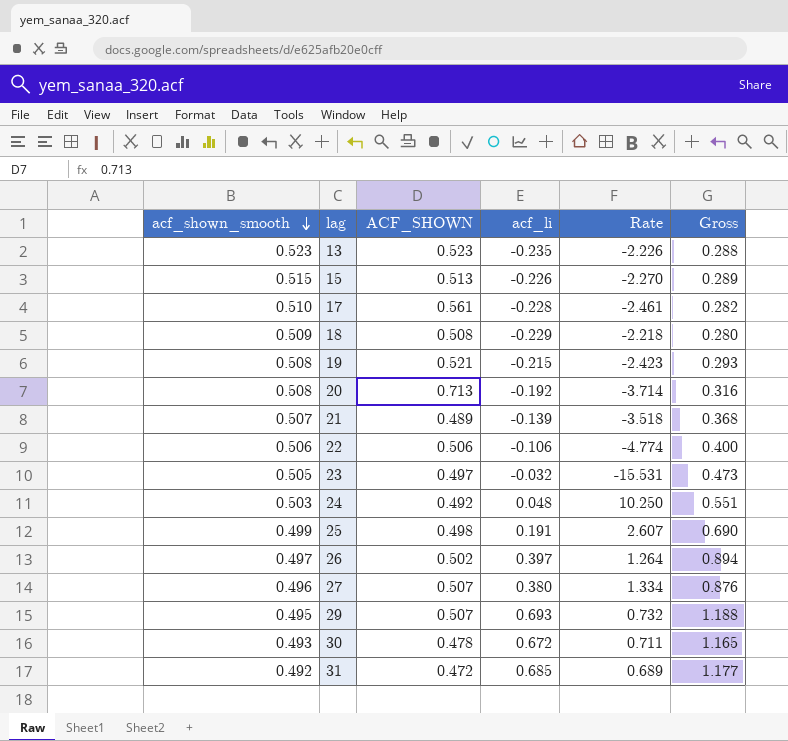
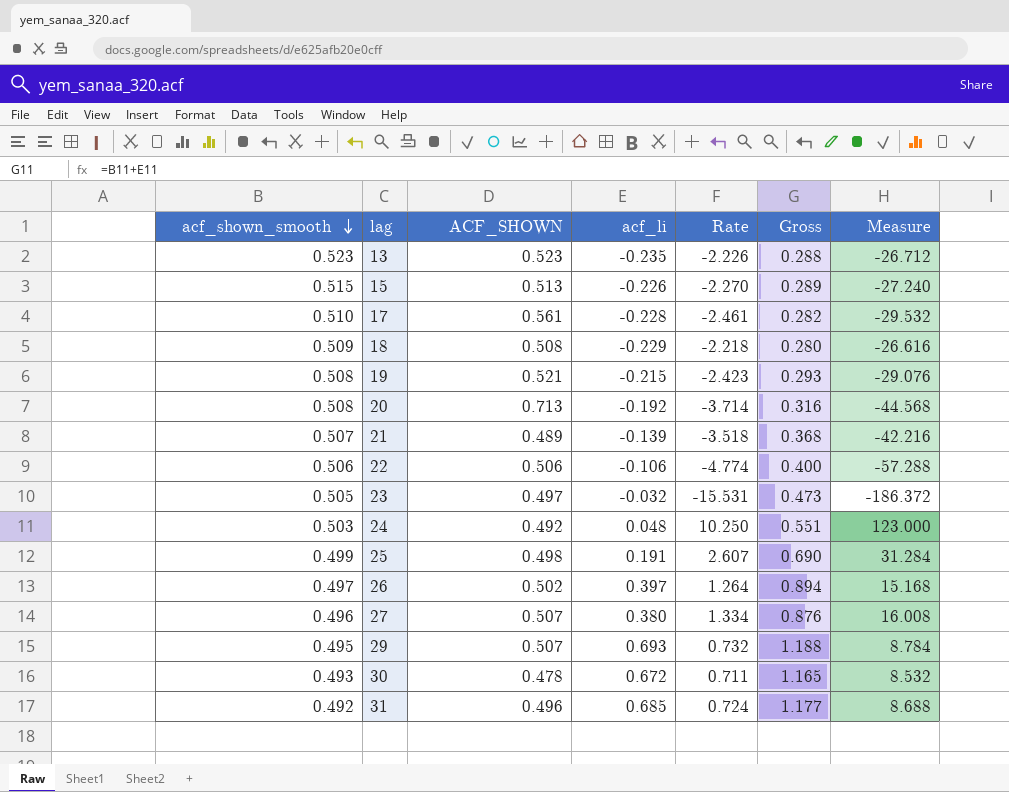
column Measure | formula: none -> [Rate] * 12
31 | ACF_SHOWN: 0.472 -> 0.496
31 | Rate: 0.689 -> 0.724

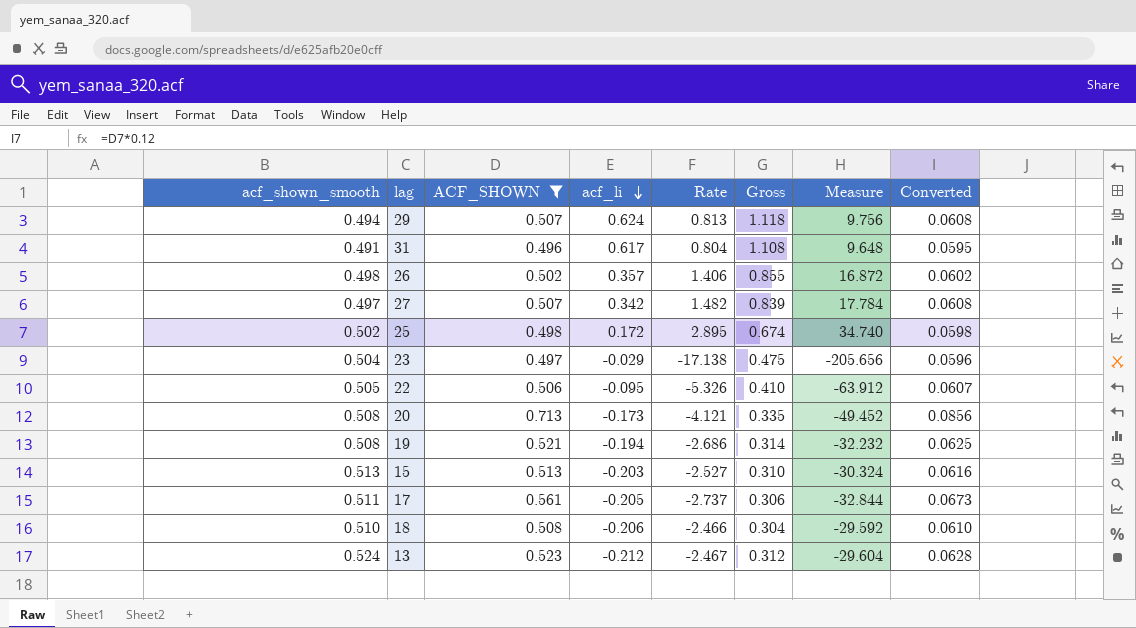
filter: none -> ACF_SHOWN >= 0.496
row order: acf_shown_smooth descending -> acf_li descending
column Converted | formula: none -> [ACF_SHOWN] * 0.12
29 | acf_shown_smooth: 0.495 -> 0.494
29 | acf_li: 0.693 -> 0.624
29 | Rate: 0.732 -> 0.813
29 | Gross: 1.188 -> 1.118
29 | Measure: 8.784 -> 9.756
31 | acf_shown_smooth: 0.492 -> 0.491
31 | acf_li: 0.685 -> 0.617
31 | Rate: 0.724 -> 0.804
31 | Gross: 1.177 -> 1.108
31 | Measure: 8.688 -> 9.648
26 | acf_shown_smooth: 0.497 -> 0.498
26 | acf_li: 0.397 -> 0.357
26 | Rate: 1.264 -> 1.406
26 | Gross: 0.894 -> 0.855
26 | Measure: 15.168 -> 16.872
27 | acf_shown_smooth: 0.496 -> 0.497
27 | acf_li: 0.380 -> 0.342
27 | Rate: 1.334 -> 1.482
27 | Gross: 0.876 -> 0.839
27 | Measure: 16.008 -> 17.784
25 | acf_shown_smooth: 0.499 -> 0.502
25 | acf_li: 0.191 -> 0.172
25 | Rate: 2.607 -> 2.895
25 | Gross: 0.690 -> 0.674
25 | Measure: 31.284 -> 34.740
23 | acf_shown_smooth: 0.505 -> 0.504
23 | acf_li: -0.032 -> -0.029
23 | Rate: -15.531 -> -17.138
23 | Gross: 0.473 -> 0.475
23 | Measure: -186.372 -> -205.656
22 | acf_shown_smooth: 0.506 -> 0.505
22 | acf_li: -0.106 -> -0.095
22 | Rate: -4.774 -> -5.326
22 | Gross: 0.400 -> 0.410
22 | Measure: -57.288 -> -63.912
20 | acf_li: -0.192 -> -0.173
20 | Rate: -3.714 -> -4.121
20 | Gross: 0.316 -> 0.335
20 | Measure: -44.568 -> -49.452
19 | acf_li: -0.215 -> -0.194
19 | Rate: -2.423 -> -2.686
19 | Gross: 0.293 -> 0.314
19 | Measure: -29.076 -> -32.232
15 | acf_shown_smooth: 0.515 -> 0.513
15 | acf_li: -0.226 -> -0.203
15 | Rate: -2.270 -> -2.527
15 | Gross: 0.289 -> 0.310
15 | Measure: -27.240 -> -30.324
17 | acf_shown_smooth: 0.510 -> 0.511
17 | acf_li: -0.228 -> -0.205
17 | Rate: -2.461 -> -2.737
17 | Gross: 0.282 -> 0.306
17 | Measure: -29.532 -> -32.844
18 | acf_shown_smooth: 0.509 -> 0.510
18 | acf_li: -0.229 -> -0.206
18 | Rate: -2.218 -> -2.466
18 | Gross: 0.280 -> 0.304
18 | Measure: -26.616 -> -29.592
13 | acf_shown_smooth: 0.523 -> 0.524
13 | acf_li: -0.235 -> -0.212
13 | Rate: -2.226 -> -2.467
13 | Gross: 0.288 -> 0.312
13 | Measure: -26.712 -> -29.604

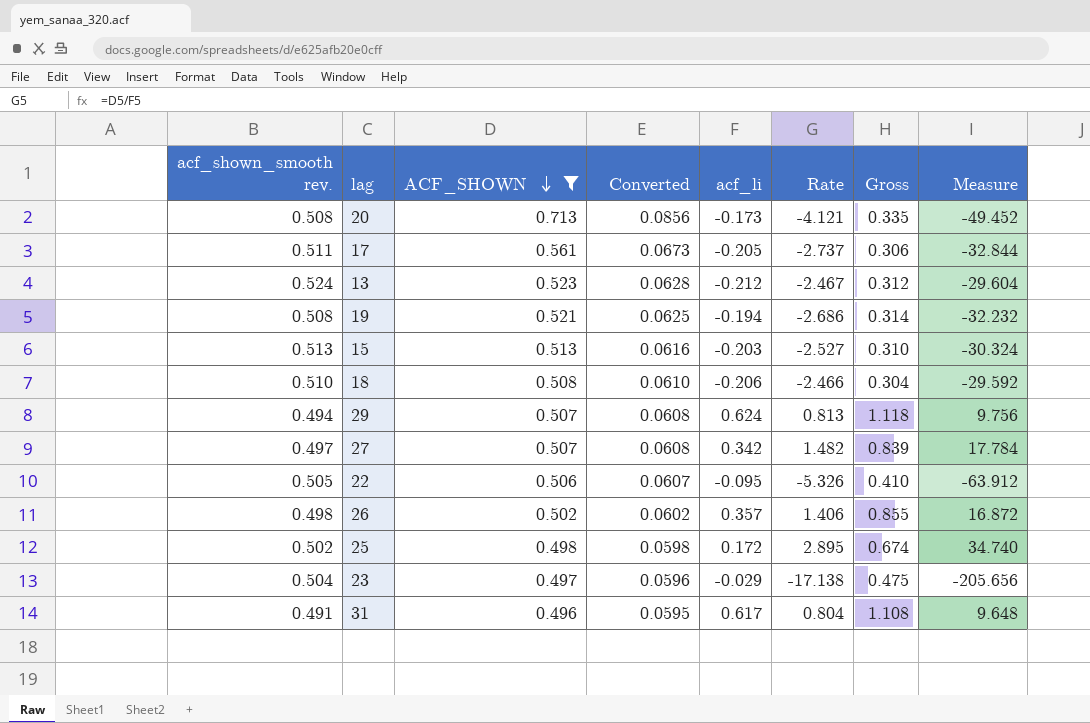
row order: acf_li descending -> ACF_SHOWN descending
column name: acf_shown_smooth -> acf_shown_smooth rev.
column Converted | position: 8 -> 4

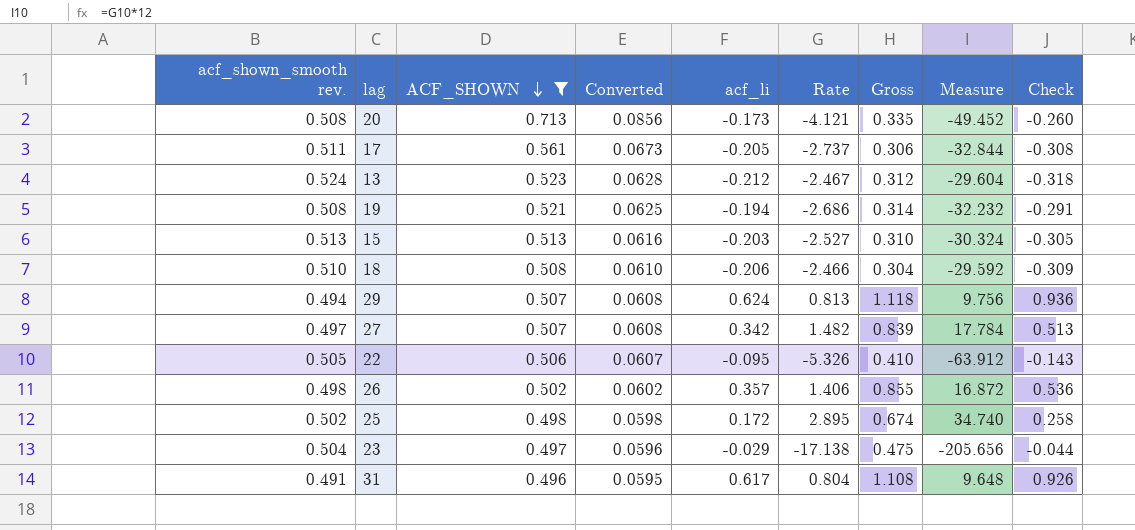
column Check | formula: none -> [acf_li] * 1.5

